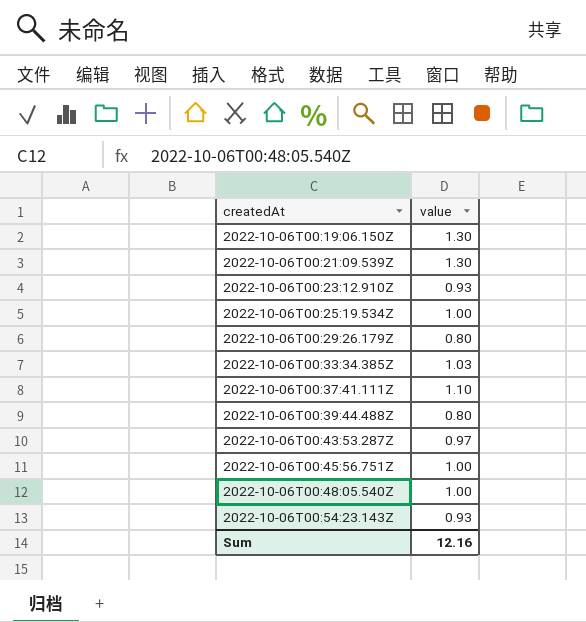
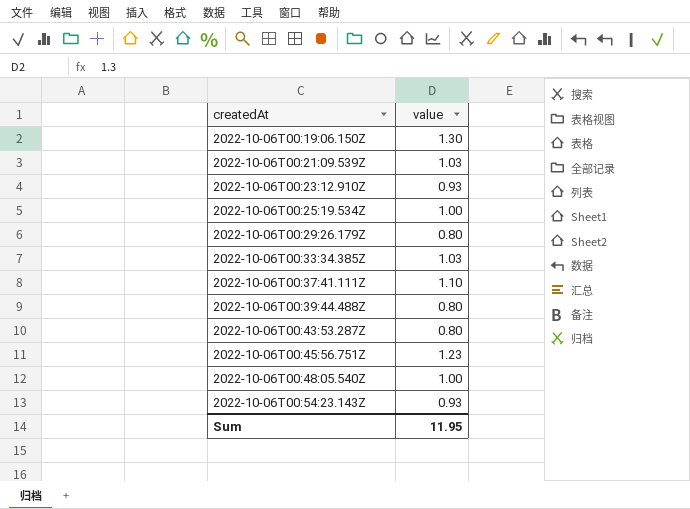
2022-10-06T00:21:09.539Z | value: 1.30 -> 1.03
2022-10-06T00:43:53.287Z | value: 0.97 -> 0.80
2022-10-06T00:45:56.751Z | value: 1.00 -> 1.23
Sum | value: 12.16 -> 11.95

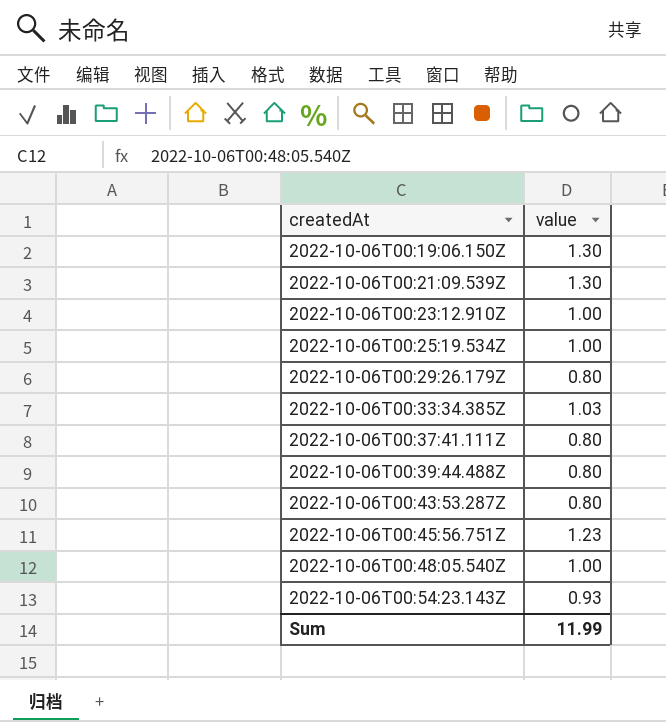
2022-10-06T00:21:09.539Z | value: 1.03 -> 1.30
2022-10-06T00:23:12.910Z | value: 0.93 -> 1.00
2022-10-06T00:37:41.111Z | value: 1.10 -> 0.80
Sum | value: 11.95 -> 11.99

